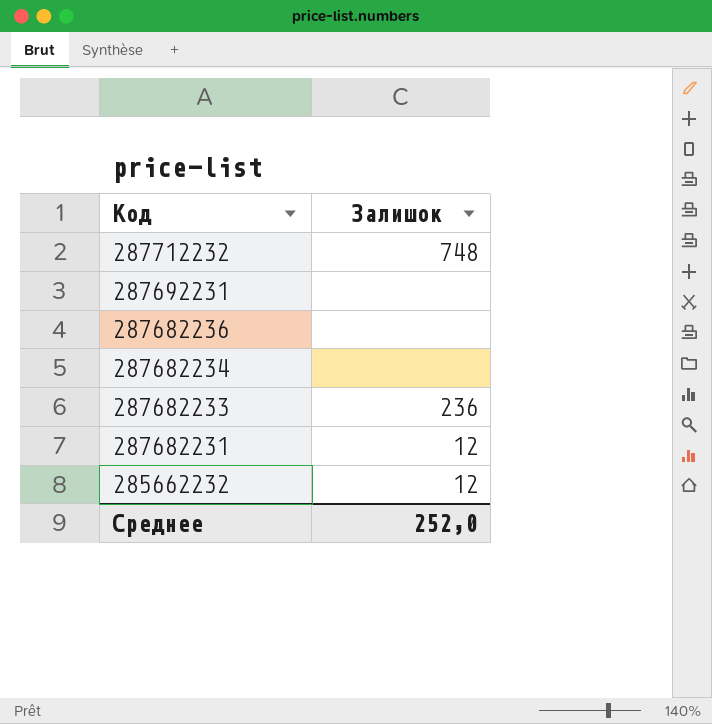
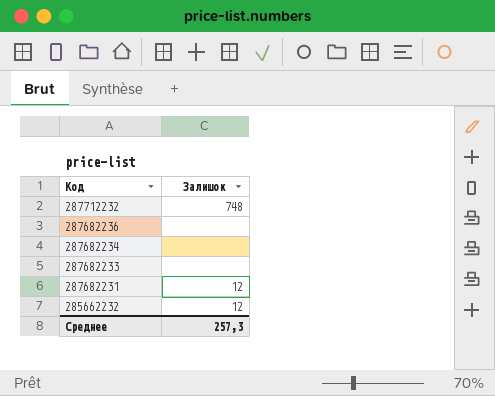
row 287692231: none -> none
287682233 | Залишок: 236 -> none
Среднее | Залишок: 252,0 -> 257,3

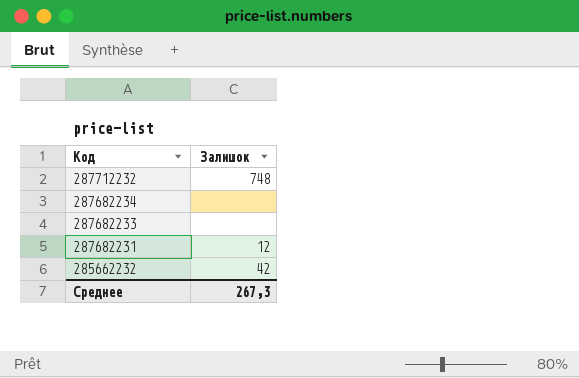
row 287682236: none -> none
285662232 | Залишок: 12 -> 42
Среднее | Залишок: 257,3 -> 267,3

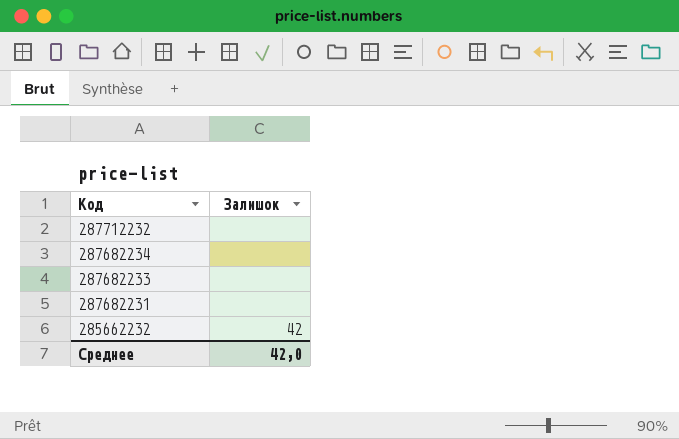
287712232 | Залишок: 748 -> none
287682231 | Залишок: 12 -> none
Среднее | Залишок: 267,3 -> 42,0

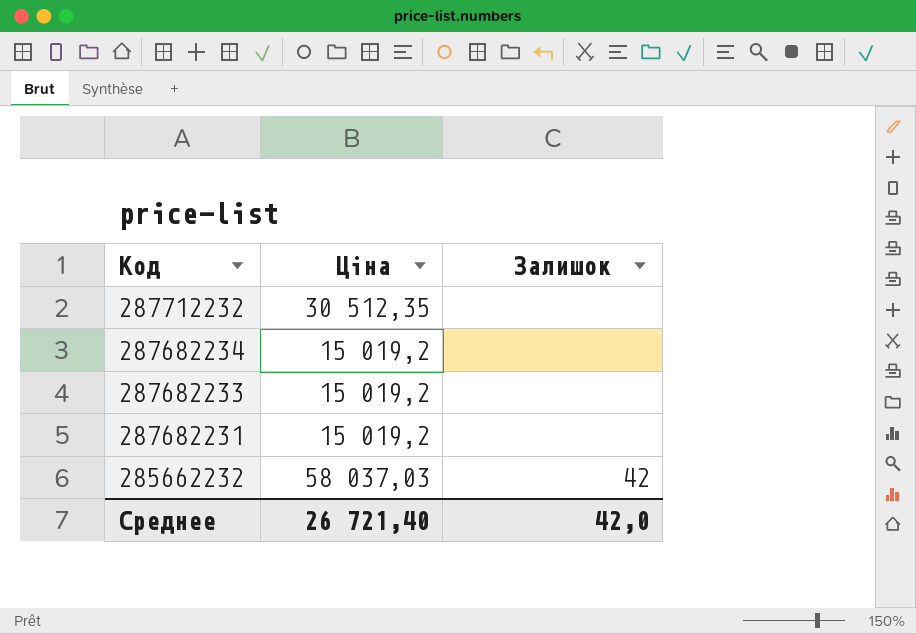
column Ціна | position: none -> 2

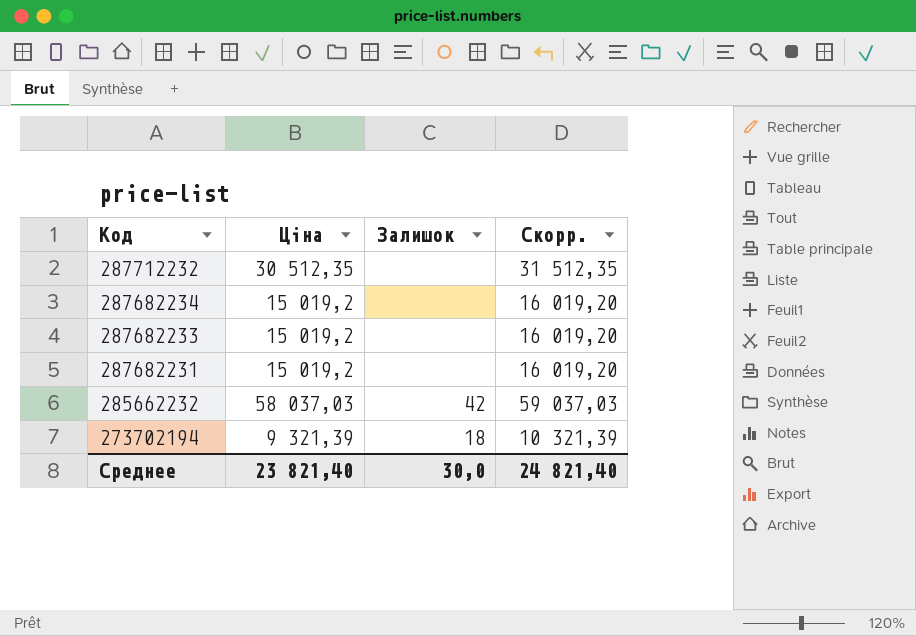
column Скорр. | formula: none -> [Ціна] + 1000
row 273702194: none -> 9 321,39 | 18 | 10 321,39
Среднее | Ціна: 26 721,40 -> 23 821,40
Среднее | Залишок: 42,0 -> 30,0

